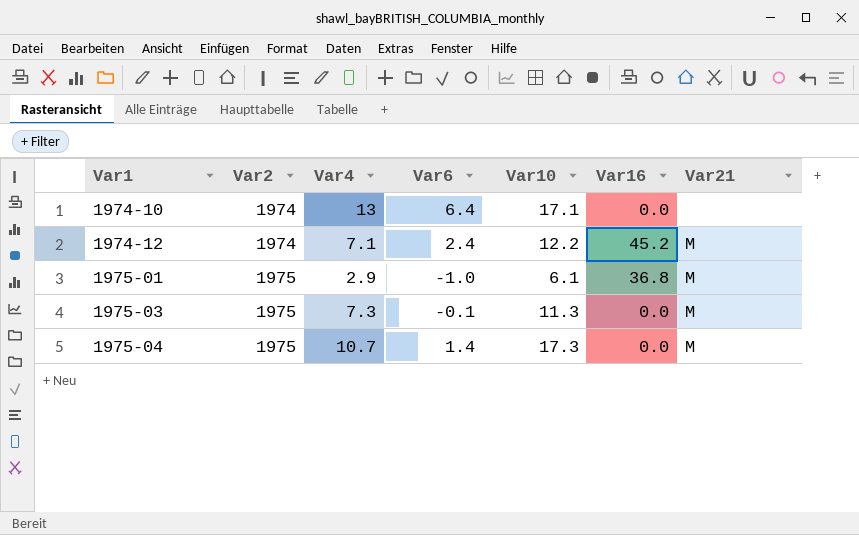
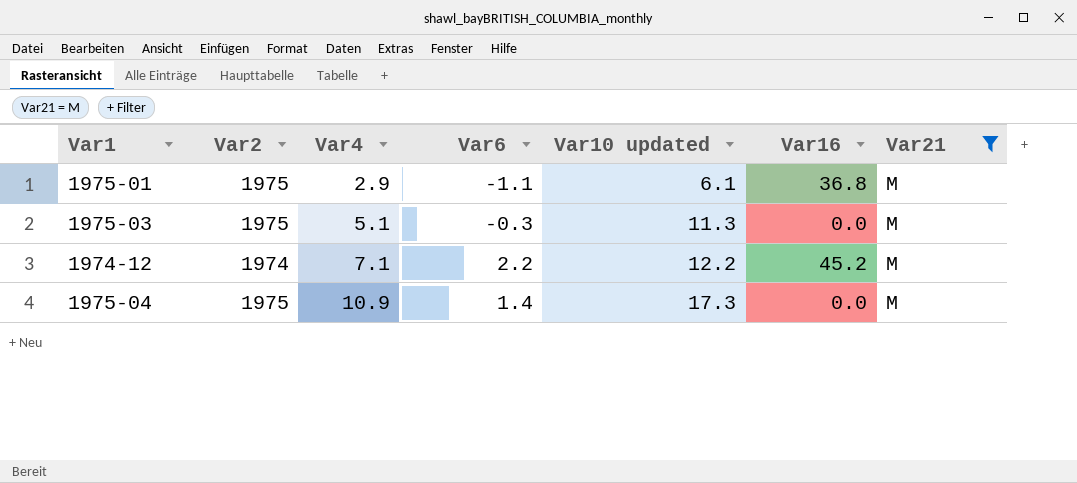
filter: none -> Var21 = M
row order: Var1 ascending -> Var4 ascending
column name: Var10 -> Var10 updated
1975-01 | Var6: -1.0 -> -1.1
1975-03 | Var4: 7.3 -> 5.1
1975-03 | Var6: -0.1 -> -0.3
1974-12 | Var6: 2.4 -> 2.2
1975-04 | Var4: 10.7 -> 10.9

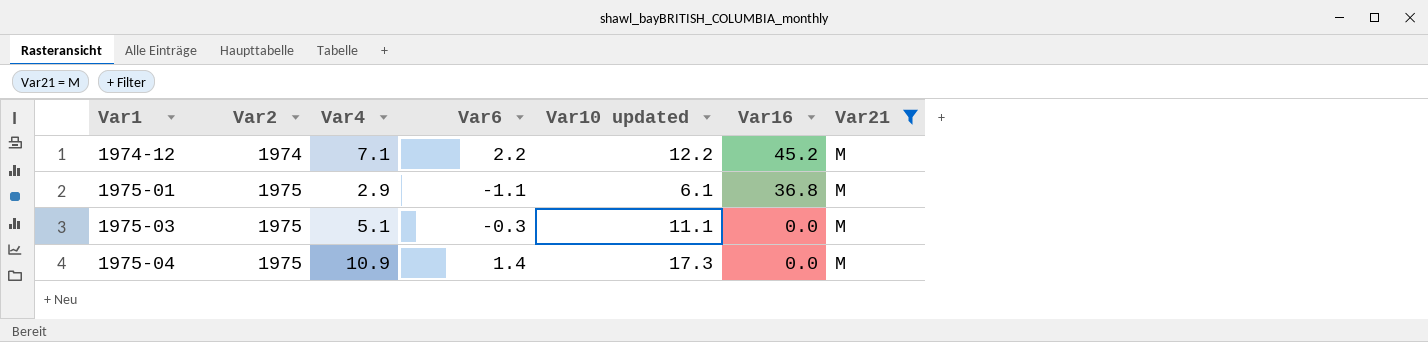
row order: Var4 ascending -> Var1 ascending
1975-03 | Var10 updated: 11.3 -> 11.1

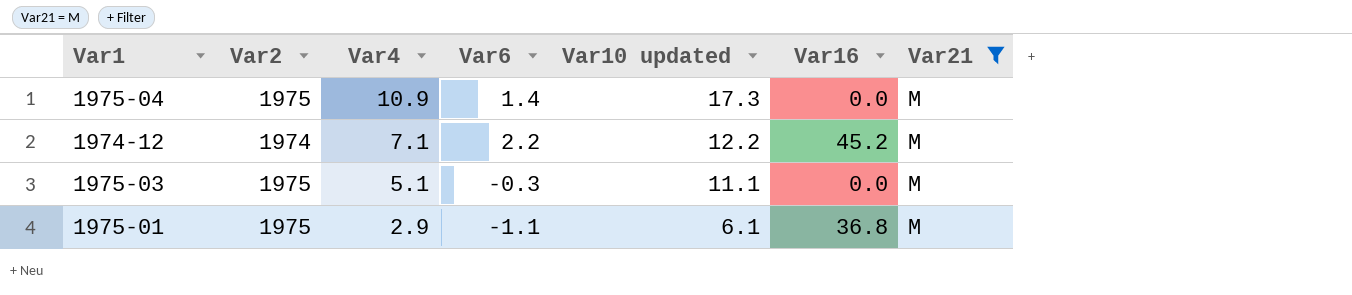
row order: Var1 ascending -> Var4 descending

